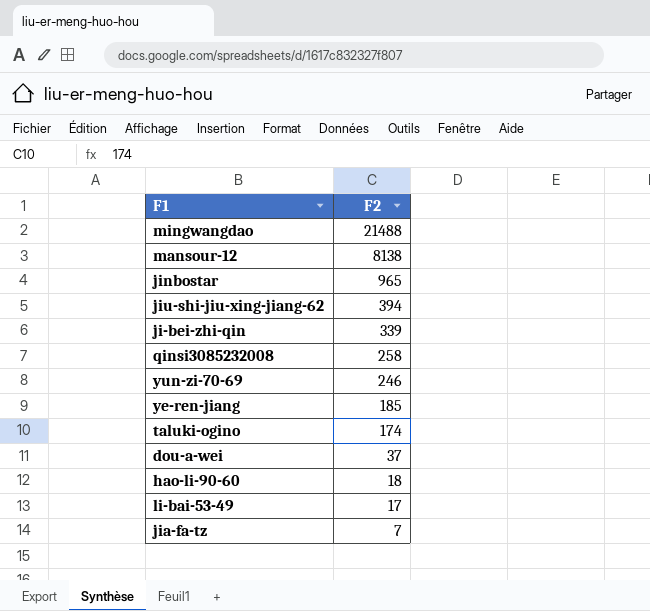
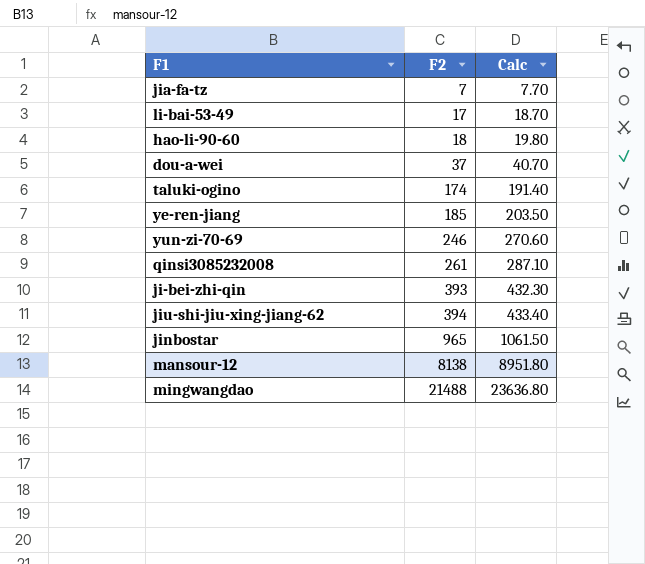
row order: F2 descending -> F2 ascending
column Calc | formula: none -> [F2] * 1.1
qinsi3085232008 | F2: 258 -> 261
ji-bei-zhi-qin | F2: 339 -> 393

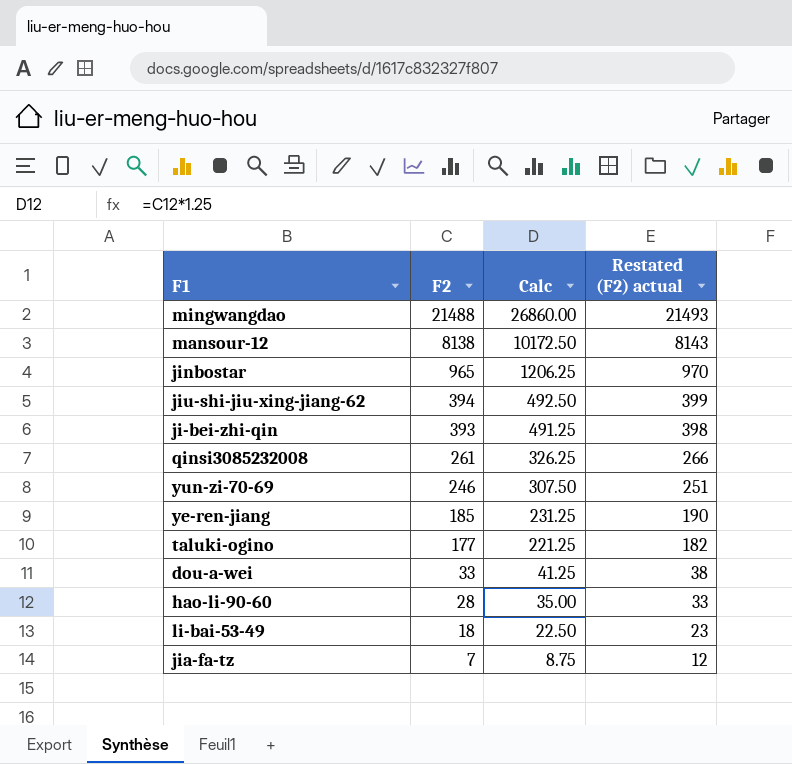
row order: F2 ascending -> F2 descending
column Calc | formula: [F2] * 1.1 -> [F2] * 1.25
column Restated (F2) actual | formula: none -> [F2] + 5
taluki-ogino | F2: 174 -> 177
dou-a-wei | F2: 37 -> 33
hao-li-90-60 | F2: 18 -> 28
li-bai-53-49 | F2: 17 -> 18

